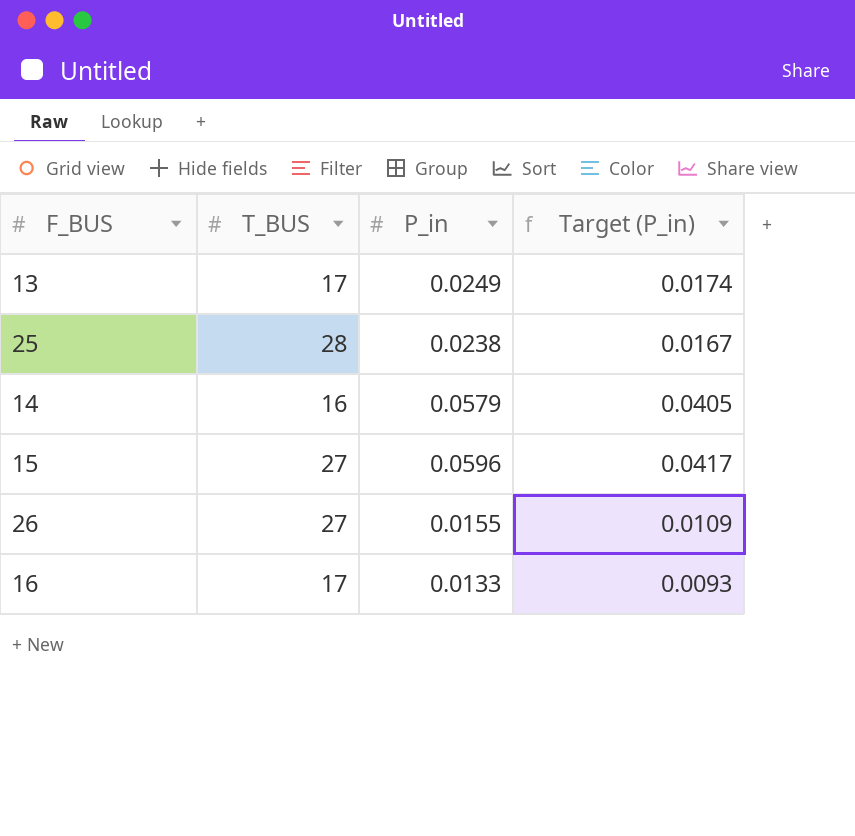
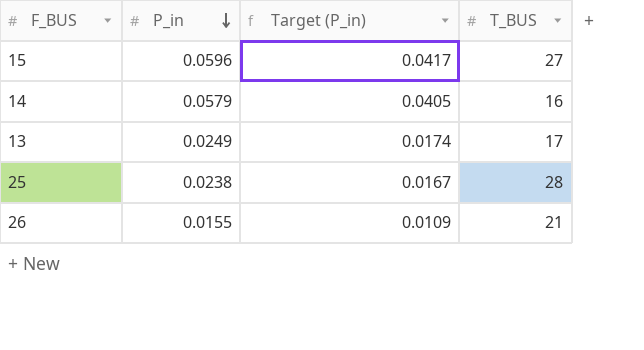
row order: none -> P_in descending
column T_BUS | position: 2 -> 4
row 16: 17 | 0.0133 | 0.0093 -> none
26 | T_BUS: 27 -> 21

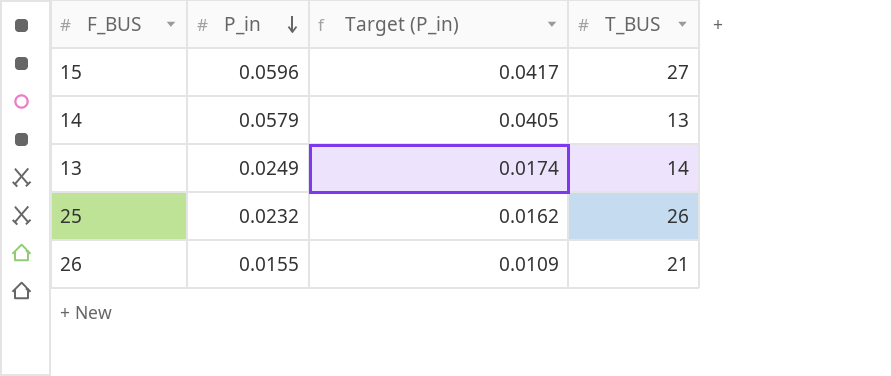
14 | T_BUS: 16 -> 13
13 | T_BUS: 17 -> 14
25 | P_in: 0.0238 -> 0.0232
25 | Target (P_in): 0.0167 -> 0.0162
25 | T_BUS: 28 -> 26

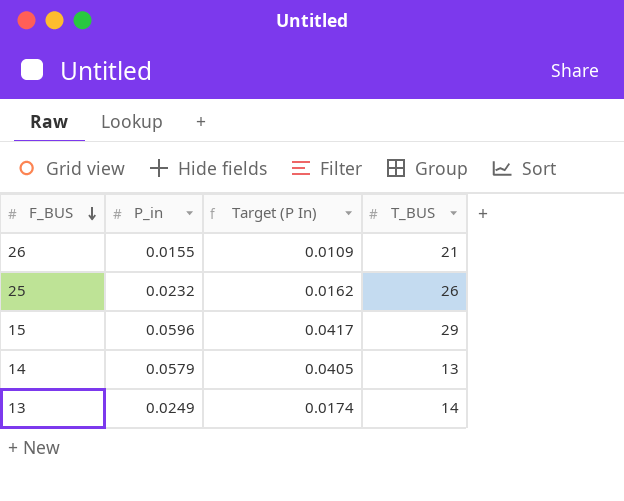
row order: P_in descending -> F_BUS descending
column name: Target (P_in) -> Target (P In)
15 | T_BUS: 27 -> 29

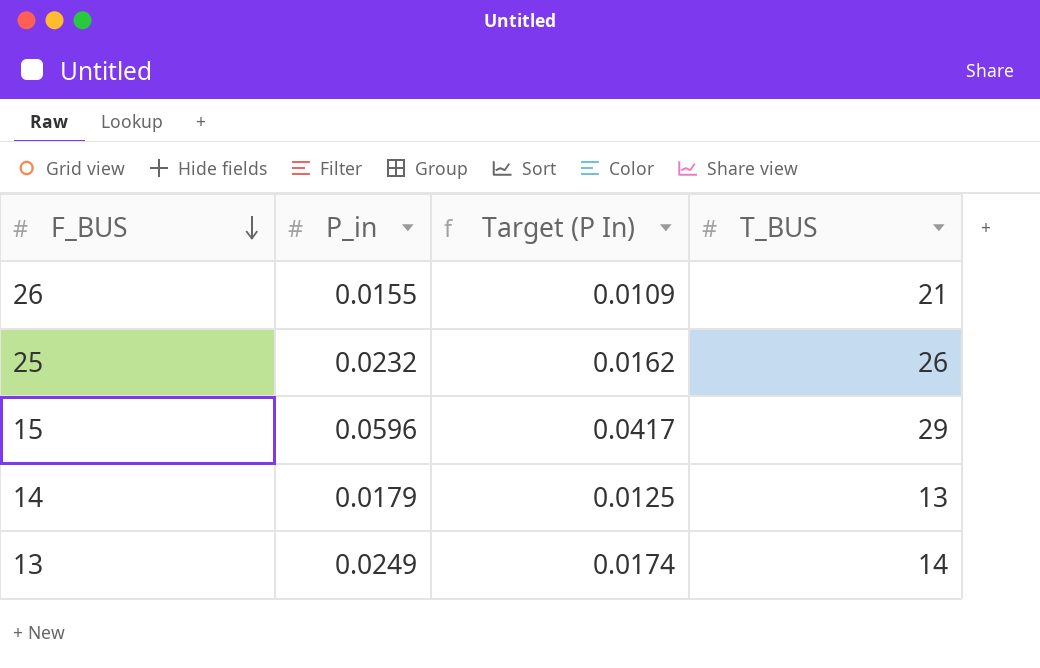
14 | P_in: 0.0579 -> 0.0179
14 | Target (P In): 0.0405 -> 0.0125

